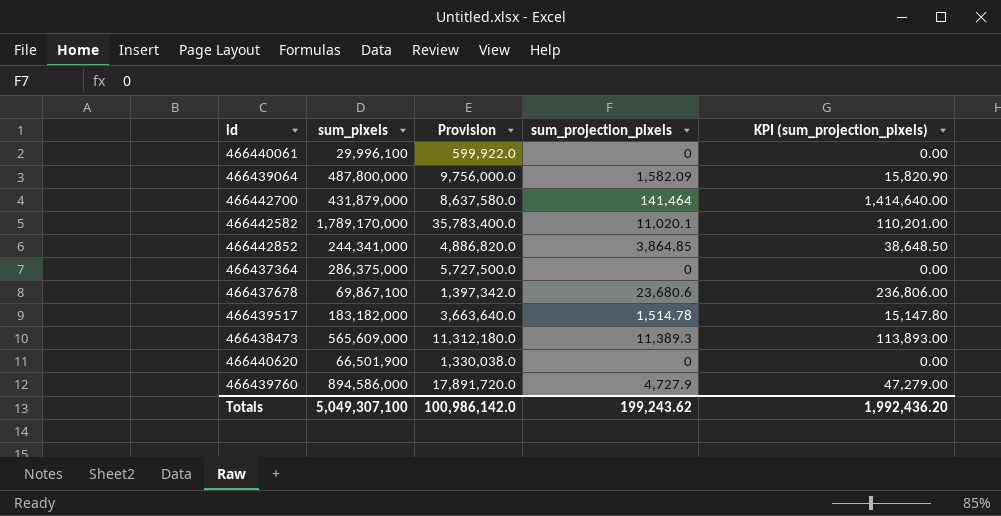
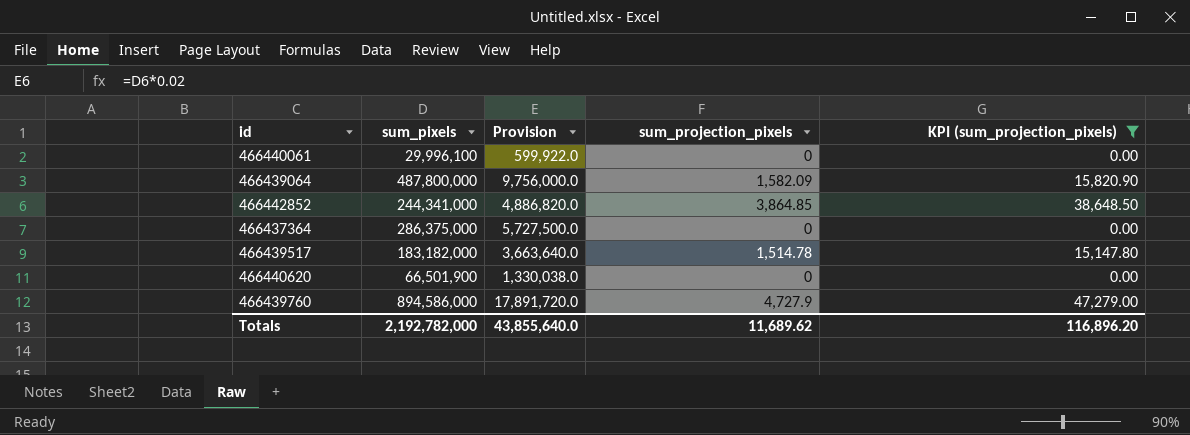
filter: none -> KPI (sum_projection_pixels) <= 47,279.00
Totals | sum_pixels: 5,049,307,100 -> 2,192,782,000
Totals | Provision: 100,986,142.0 -> 43,855,640.0
Totals | sum_projection_pixels: 199,243.62 -> 11,689.62
Totals | KPI (sum_projection_pixels): 1,992,436.20 -> 116,896.20

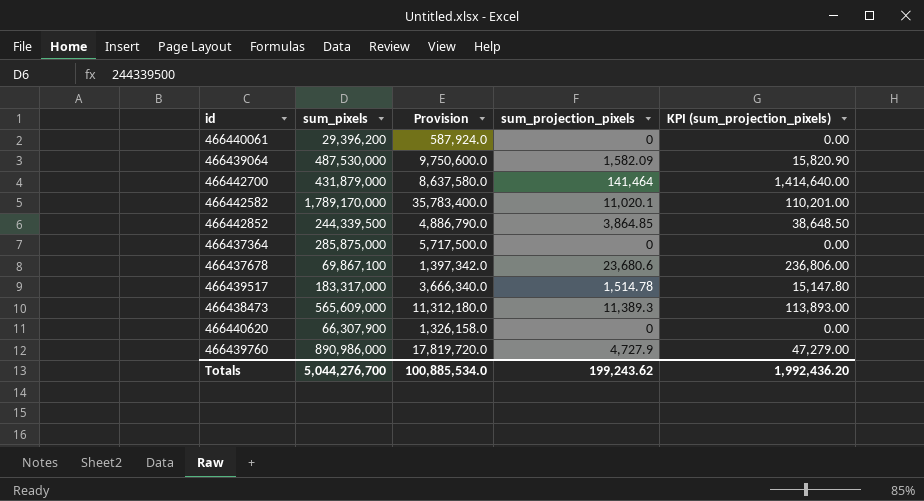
filter: KPI (sum_projection_pixels) <= 47,279.00 -> none
466440061 | sum_pixels: 29,996,100 -> 29,396,200
466440061 | Provision: 599,922.0 -> 587,924.0
466439064 | sum_pixels: 487,800,000 -> 487,530,000
466439064 | Provision: 9,756,000.0 -> 9,750,600.0
466442852 | sum_pixels: 244,341,000 -> 244,339,500
466442852 | Provision: 4,886,820.0 -> 4,886,790.0
466437364 | sum_pixels: 286,375,000 -> 285,875,000
466437364 | Provision: 5,727,500.0 -> 5,717,500.0
466439517 | sum_pixels: 183,182,000 -> 183,317,000
466439517 | Provision: 3,663,640.0 -> 3,666,340.0
466440620 | sum_pixels: 66,501,900 -> 66,307,900
466440620 | Provision: 1,330,038.0 -> 1,326,158.0
466439760 | sum_pixels: 894,586,000 -> 890,986,000
466439760 | Provision: 17,891,720.0 -> 17,819,720.0
Totals | sum_pixels: 2,192,782,000 -> 5,044,276,700
Totals | Provision: 43,855,640.0 -> 100,885,534.0
Totals | sum_projection_pixels: 11,689.62 -> 199,243.62
Totals | KPI (sum_projection_pixels): 116,896.20 -> 1,992,436.20

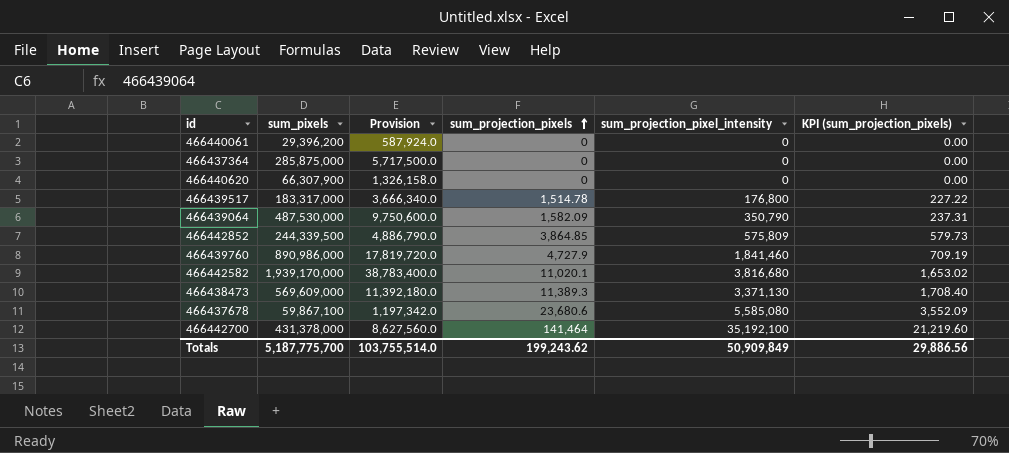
row order: none -> sum_projection_pixels ascending
column sum_projection_pixel_intensity | position: none -> 5
column KPI (sum_projection_pixels) | formula: [sum_projection_pixels] * 10 -> [sum_projection_pixels] * 0.15
466442582 | sum_pixels: 1,789,170,000 -> 1,939,170,000
466442582 | Provision: 35,783,400.0 -> 38,783,400.0
466438473 | sum_pixels: 565,609,000 -> 569,609,000
466438473 | Provision: 11,312,180.0 -> 11,392,180.0
466437678 | sum_pixels: 69,867,100 -> 59,867,100
466437678 | Provision: 1,397,342.0 -> 1,197,342.0
466442700 | sum_pixels: 431,879,000 -> 431,378,000
466442700 | Provision: 8,637,580.0 -> 8,627,560.0
Totals | sum_pixels: 5,044,276,700 -> 5,187,775,700
Totals | Provision: 100,885,534.0 -> 103,755,514.0
Totals | KPI (sum_projection_pixels): 1,992,436.20 -> 29,886.56

